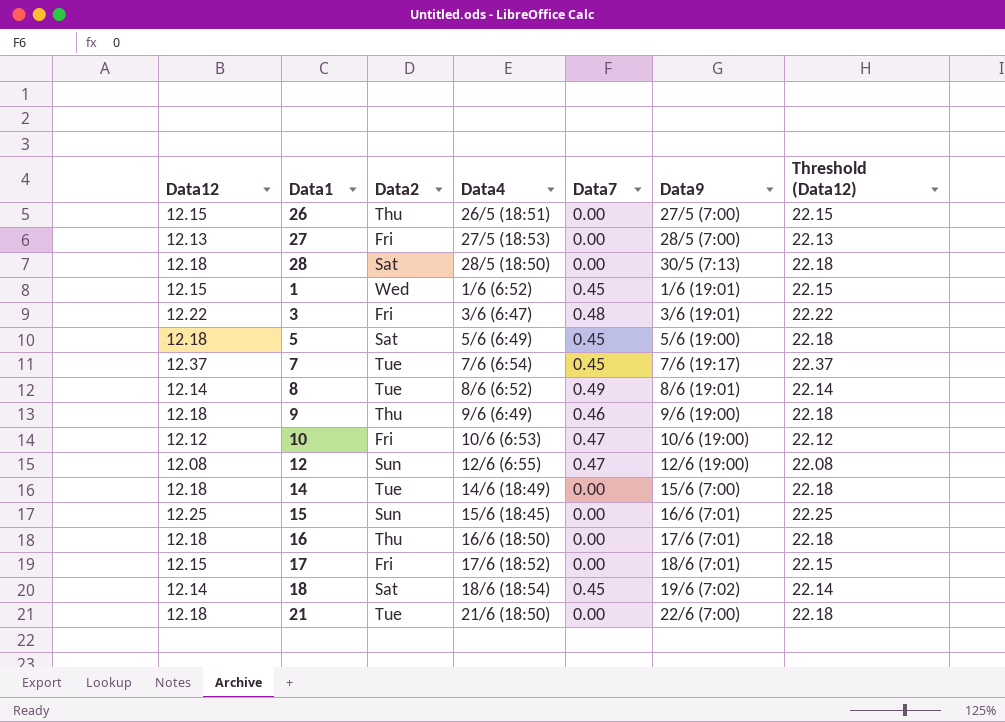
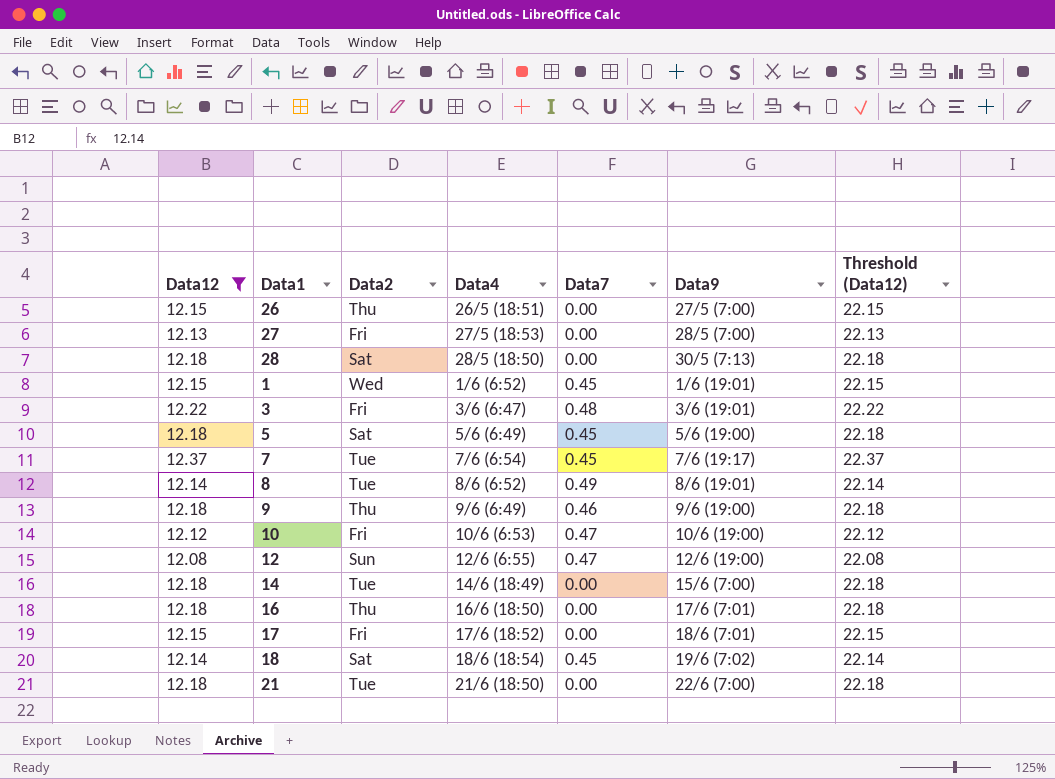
filter: none -> Data12 != 12.25

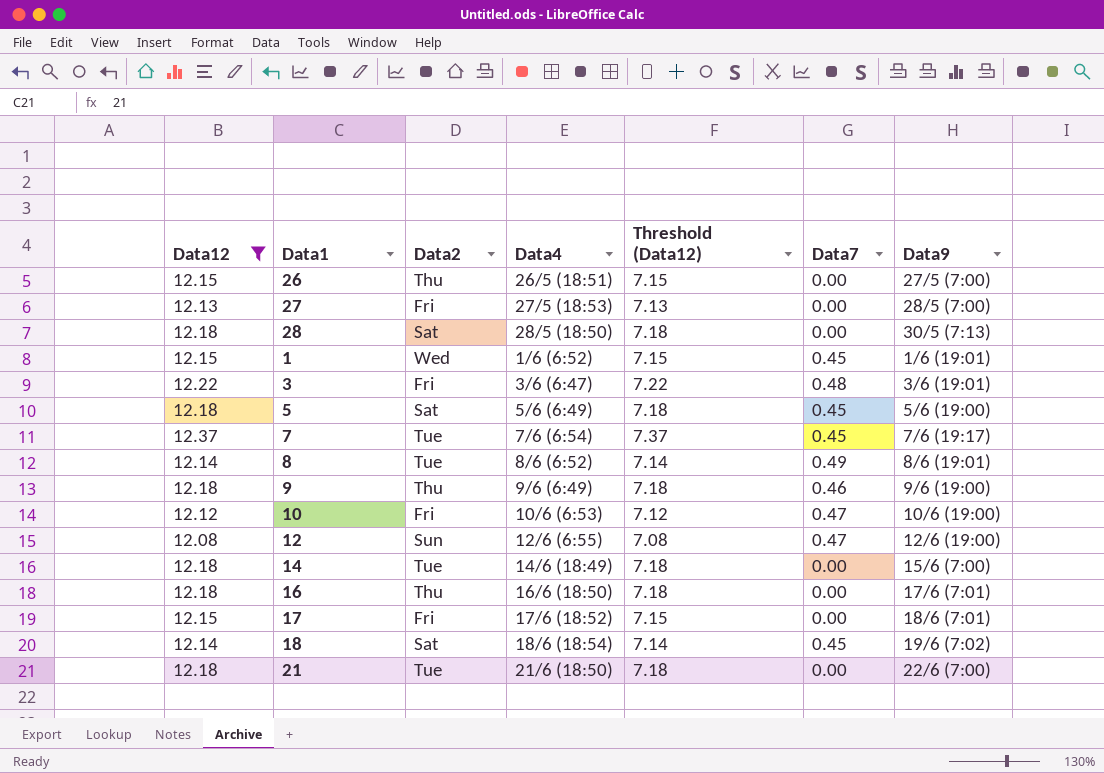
column Threshold (Data12) | formula: [Data12] + 10 -> [Data12] - 5
column Threshold (Data12) | position: 7 -> 5

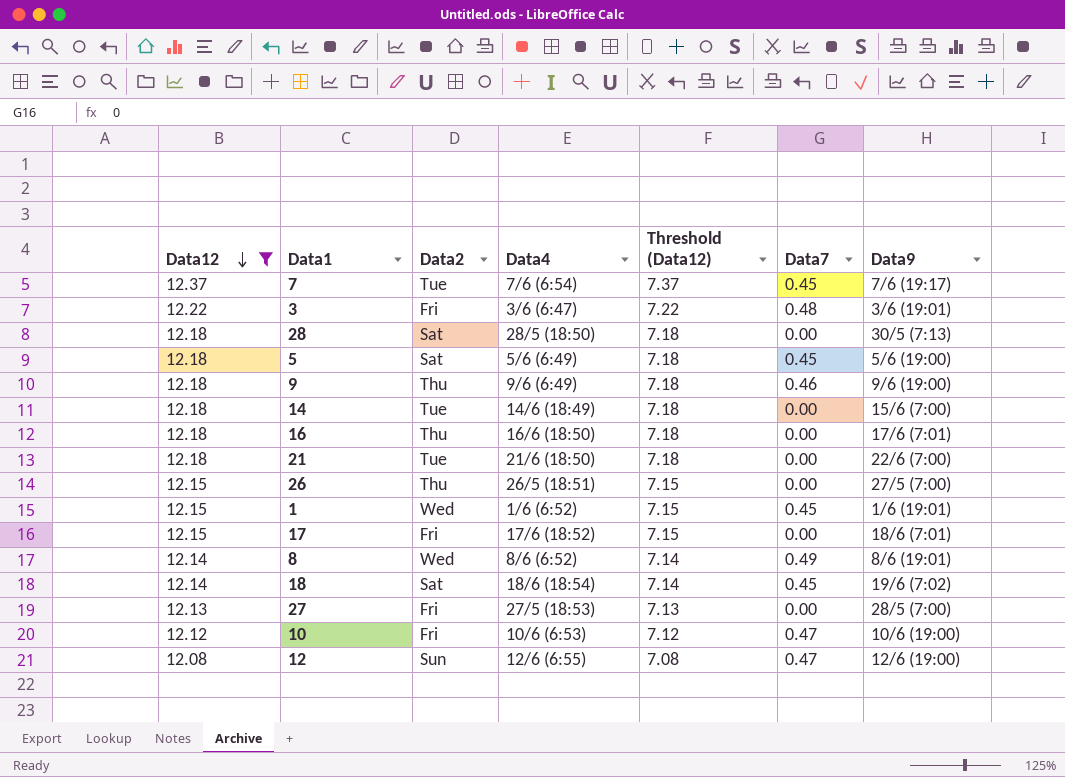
row order: none -> Data12 descending
8 | Data2: Tue -> Wed

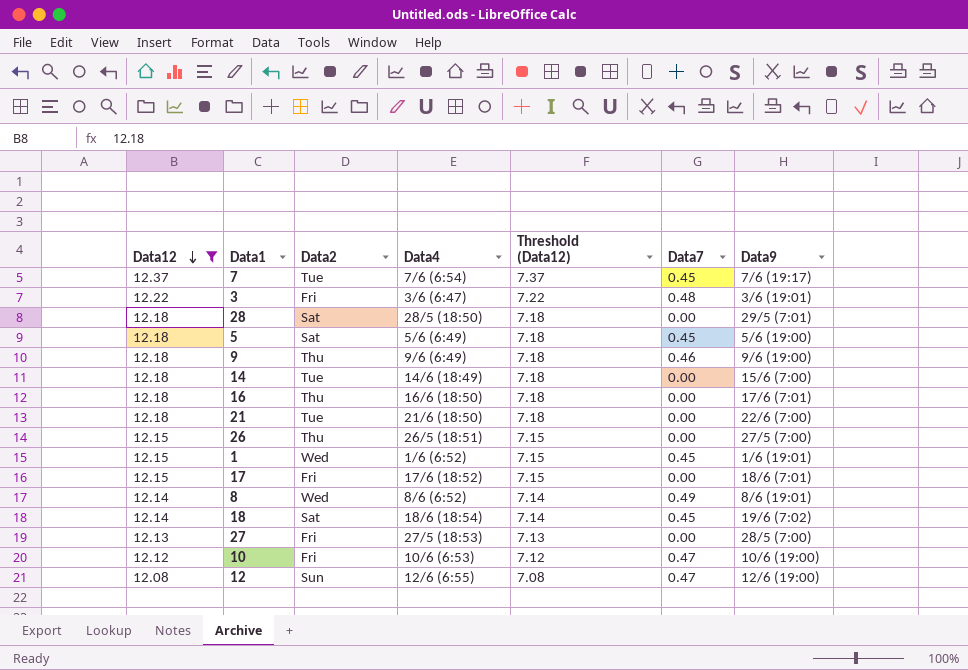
28 | Data9: 30/5 (7:13) -> 29/5 (7:01)

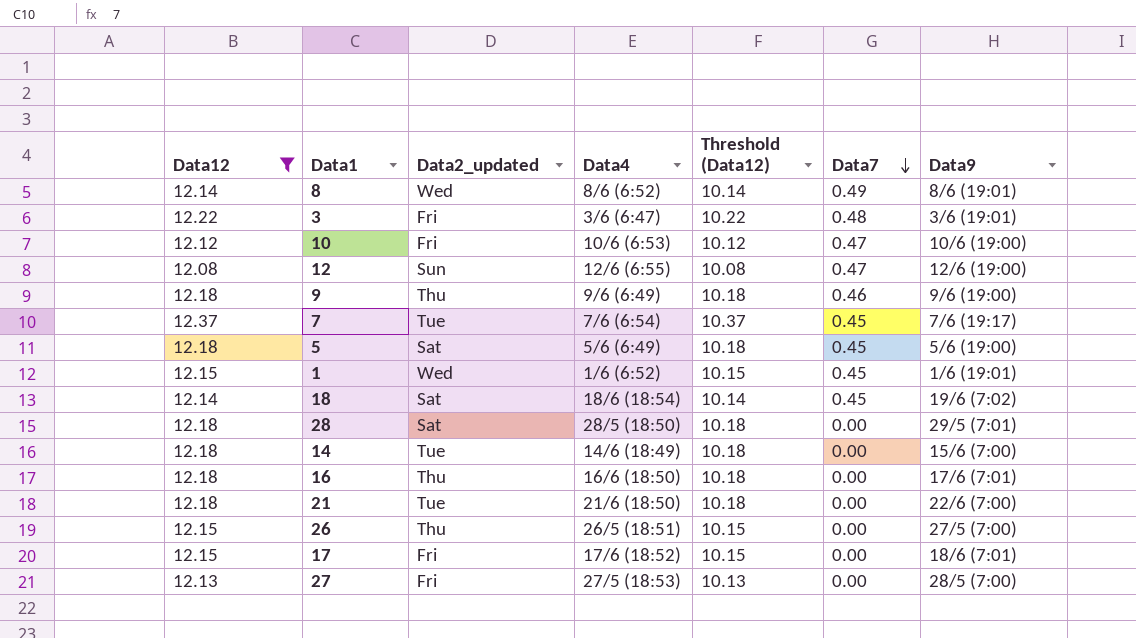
row order: Data12 descending -> Data7 descending
column name: Data2 -> Data2_updated
column Threshold (Data12) | formula: [Data12] - 5 -> [Data12] - 2

